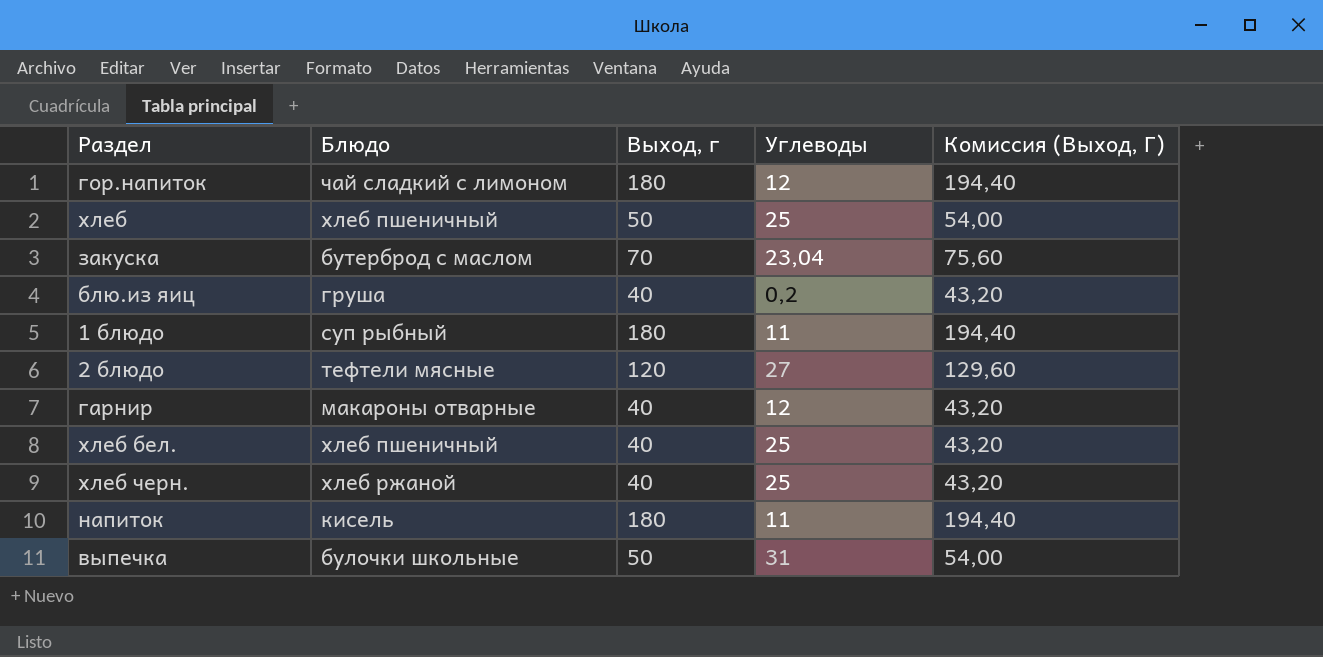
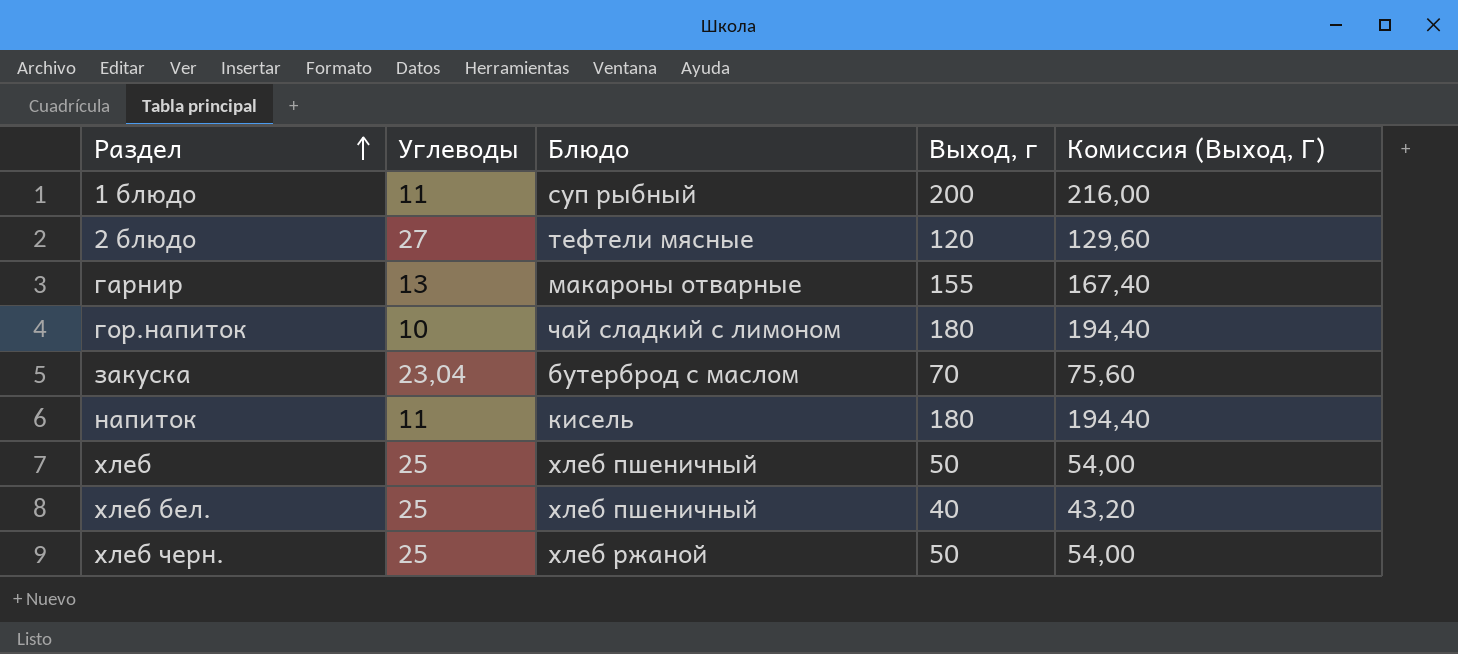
row order: none -> Раздел ascending
column Углеводы | position: 4 -> 2
row блю.из яиц: груша | 40 | 0,2 | 43,20 -> none
row выпечка: булочки школьные | 50 | 31 | 54,00 -> none
1 блюдо | Выход, г: 180 -> 200
1 блюдо | Комиссия (Выход, Г): 194,40 -> 216,00
гарнир | Углеводы: 12 -> 13
гарнир | Выход, г: 40 -> 155
гарнир | Комиссия (Выход, Г): 43,20 -> 167,40
гор.напиток | Углеводы: 12 -> 10
хлеб черн. | Выход, г: 40 -> 50
хлеб черн. | Комиссия (Выход, Г): 43,20 -> 54,00

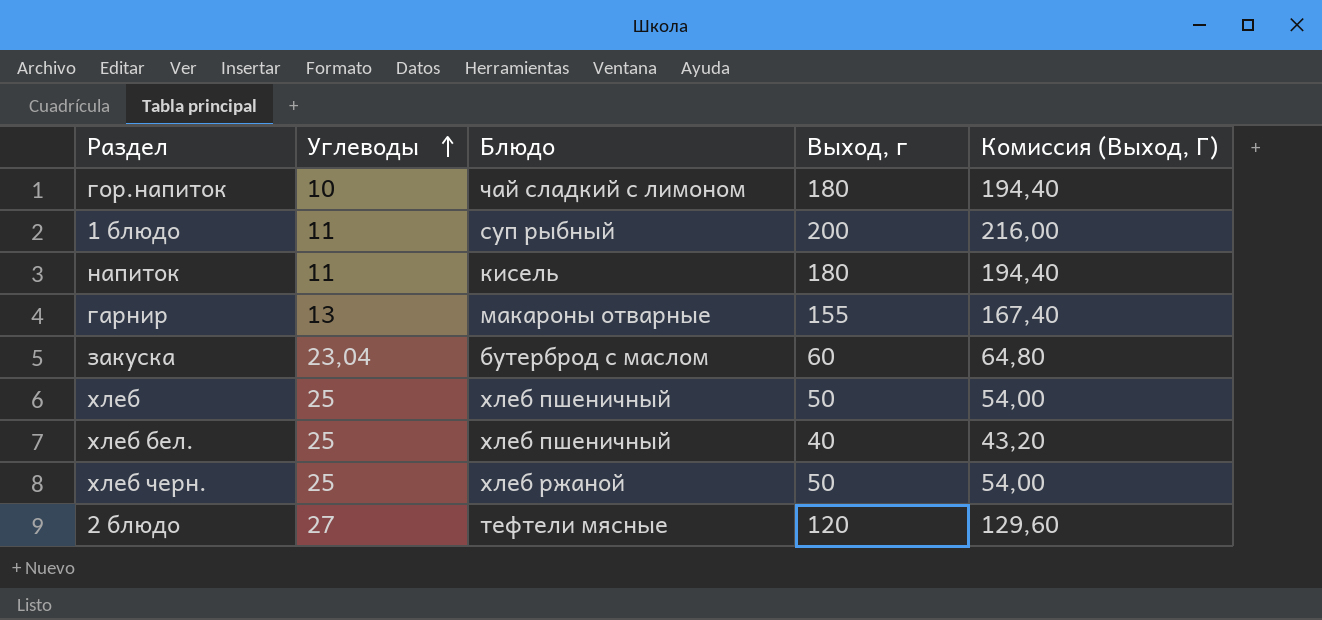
row order: Раздел ascending -> Углеводы ascending
закуска | Выход, г: 70 -> 60
закуска | Комиссия (Выход, Г): 75,60 -> 64,80

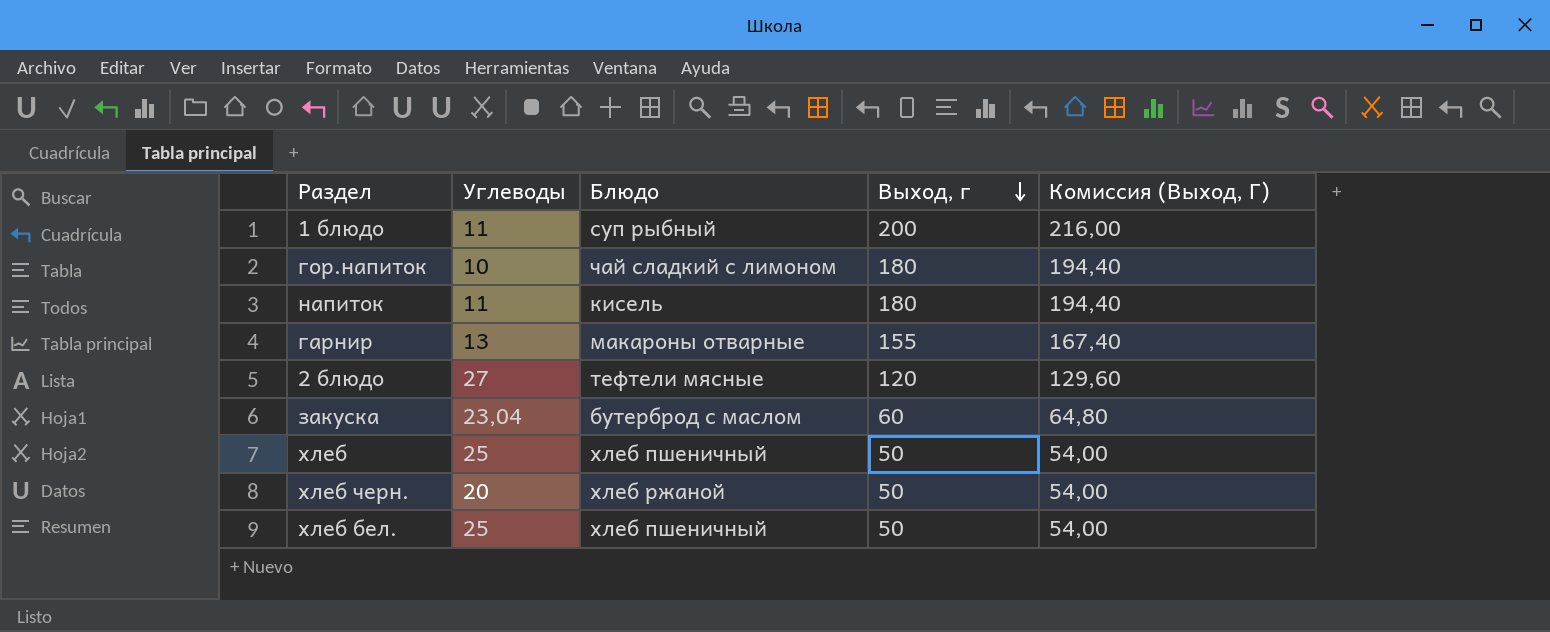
row order: Углеводы ascending -> Выход, г descending
хлеб черн. | Углеводы: 25 -> 20
хлеб бел. | Выход, г: 40 -> 50
хлеб бел. | Комиссия (Выход, Г): 43,20 -> 54,00

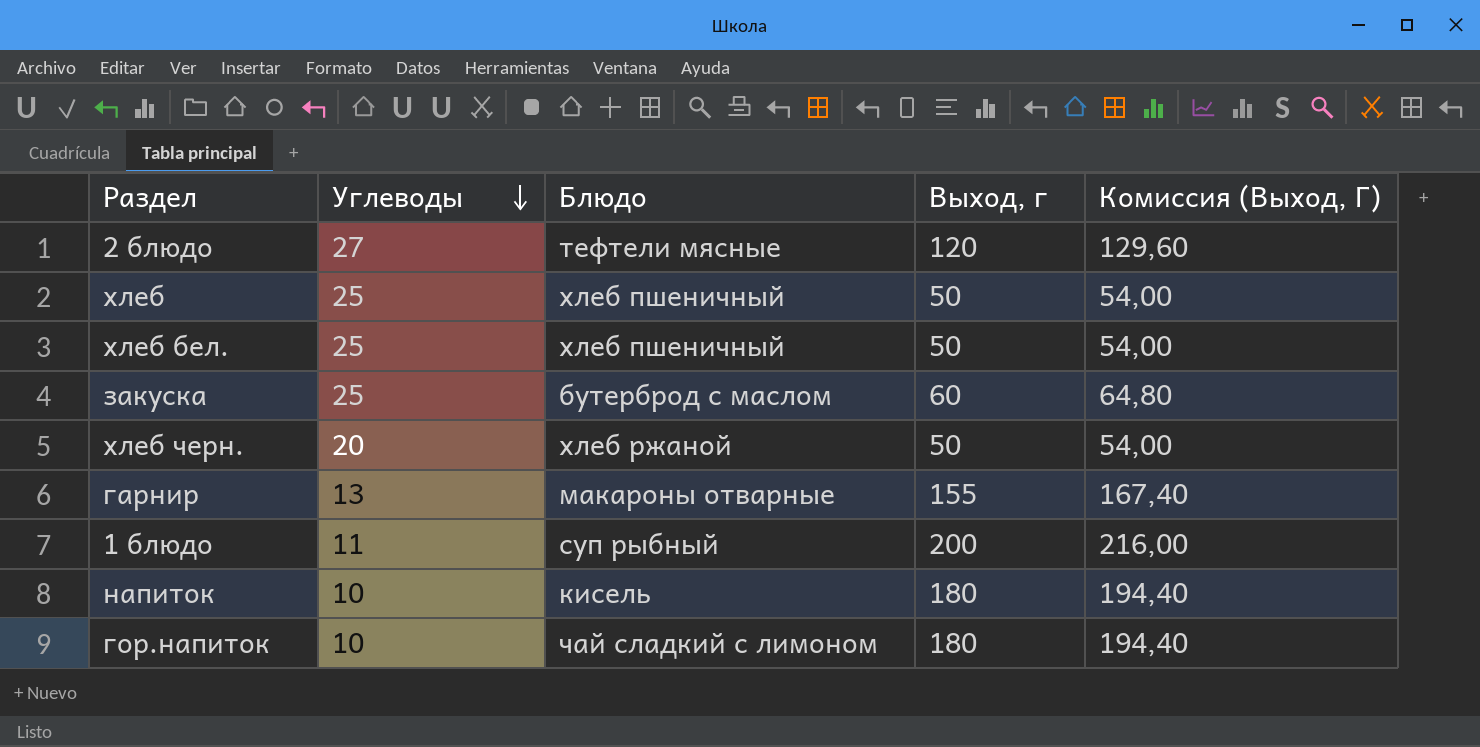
row order: Выход, г descending -> Углеводы descending
закуска | Углеводы: 23,04 -> 25
напиток | Углеводы: 11 -> 10

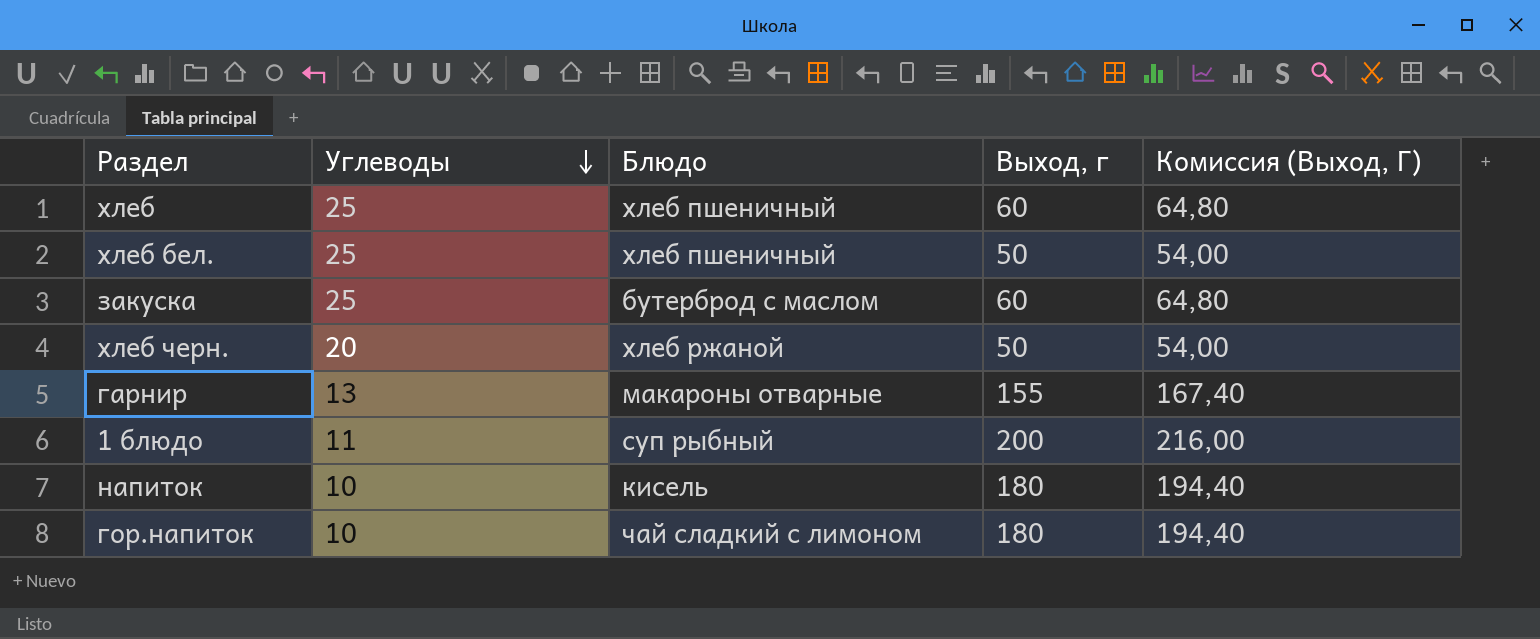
row 2 блюдо: 27 | тефтели мясные | 120 | 129,60 -> none
хлеб | Выход, г: 50 -> 60
хлеб | Комиссия (Выход, Г): 54,00 -> 64,80

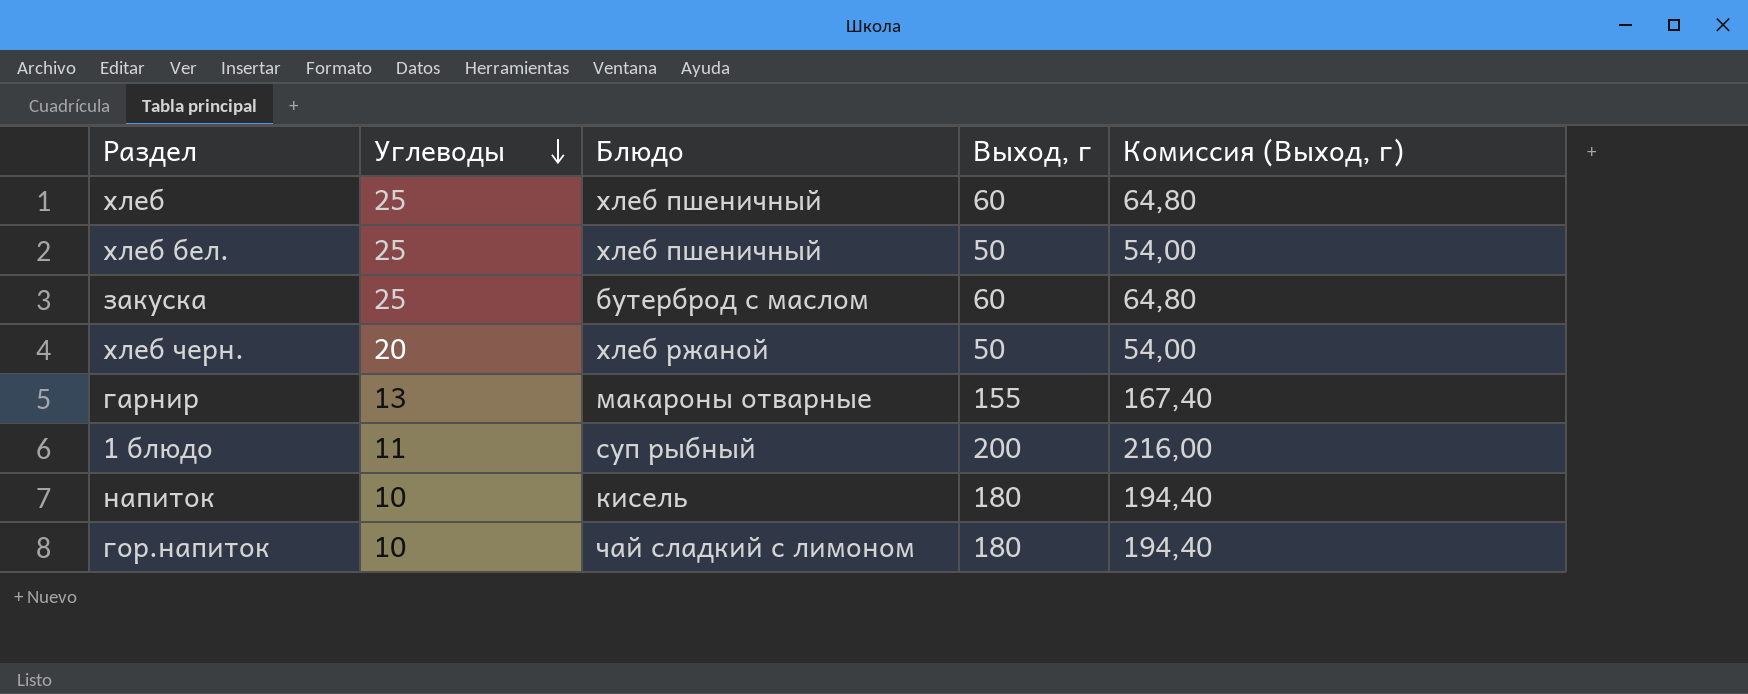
column name: Комиссия (Выход, Г) -> Комиссия (Выход, г)

